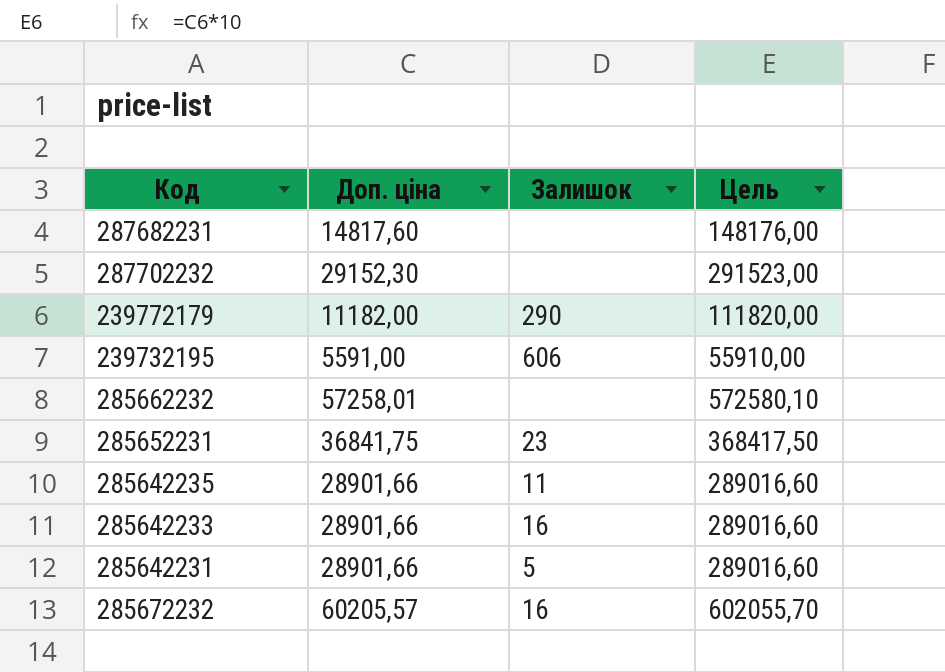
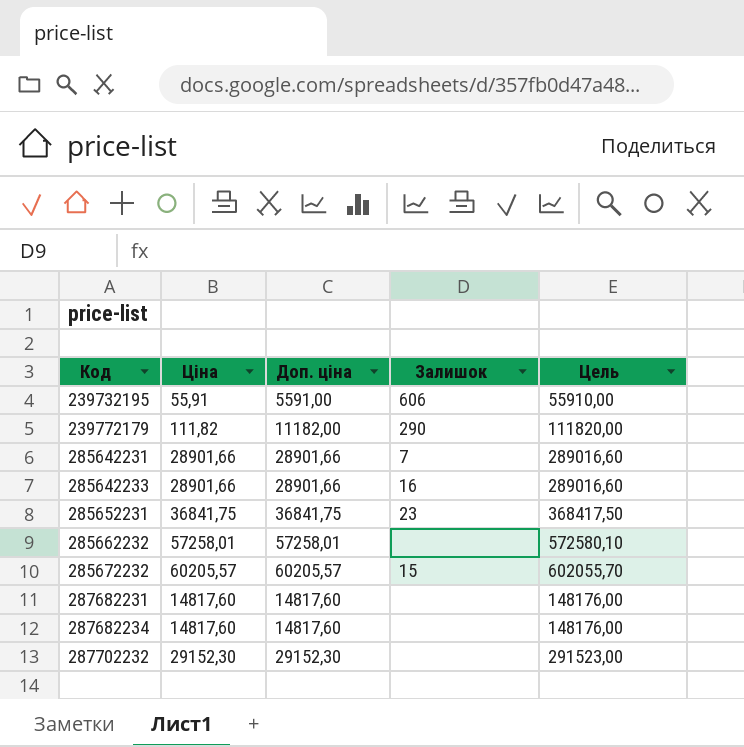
row order: none -> Код ascending
column Ціна | position: none -> 2
row 285642235: 28901,66 | 11 | 289016,60 -> none
285642231 | Залишок: 5 -> 7
285672232 | Залишок: 16 -> 15
row 287682234: none -> 14817,60 | 14817,60 | none | 148176,00

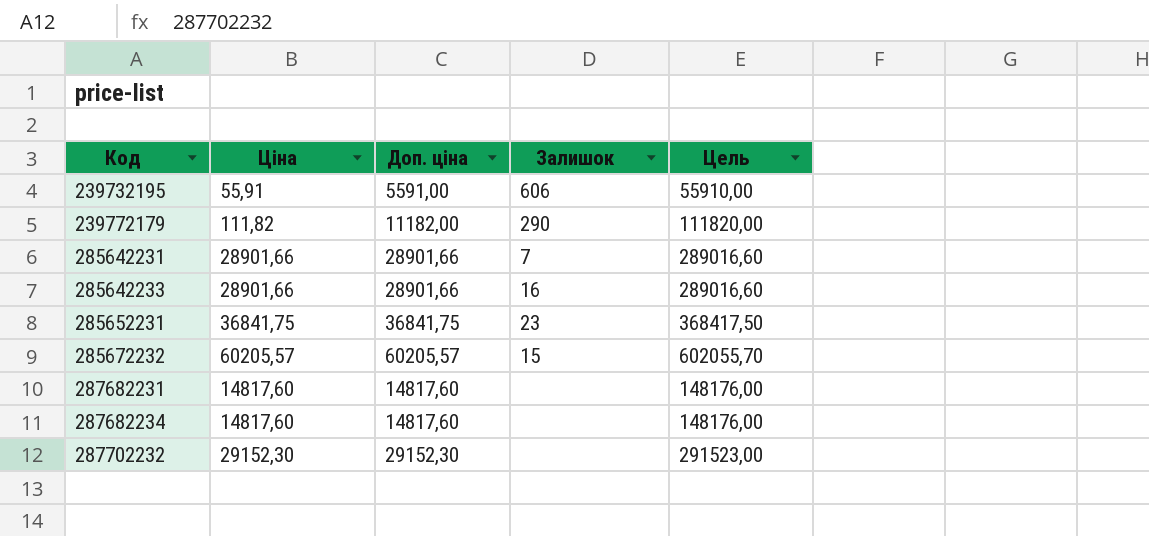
row 285662232: 57258,01 | 57258,01 | none | 572580,10 -> none

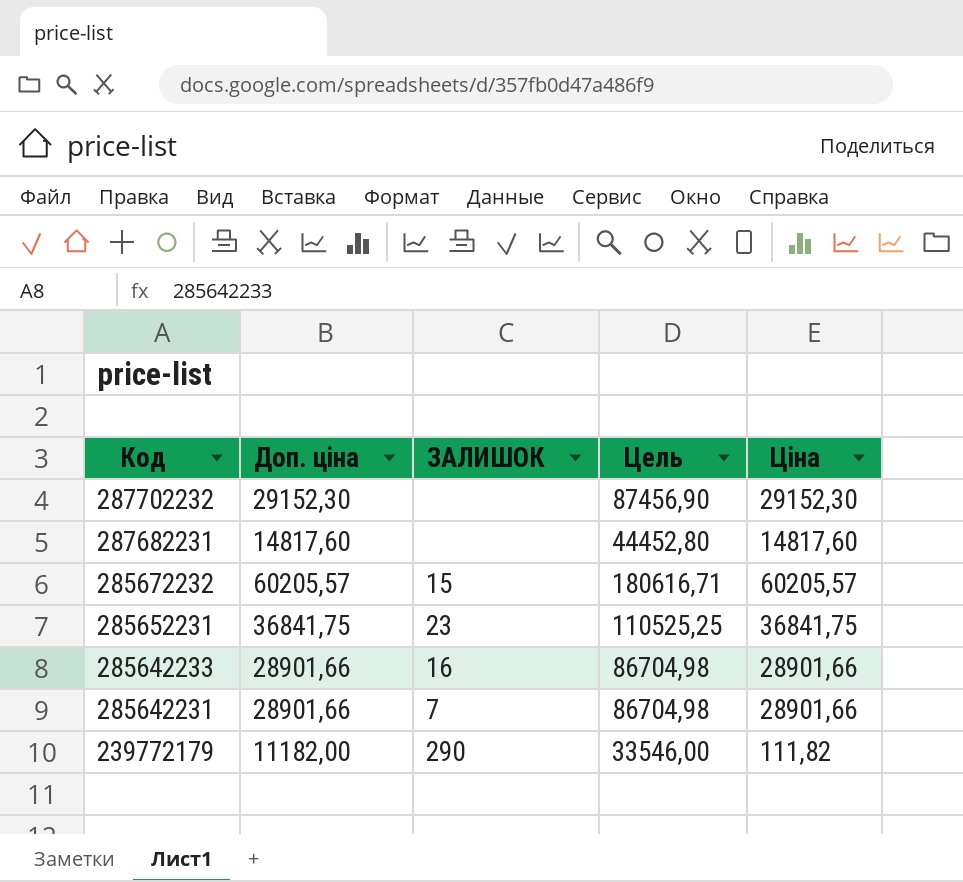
row order: Код ascending -> Код descending
column name: Залишок -> ЗАЛИШОК
column Цель | formula: [Доп. ціна] * 10 -> [Доп. ціна] * 3
column Ціна | position: 2 -> 5
row 239732195: 55,91 | 5591,00 | 606 | 55910,00 -> none
row 287682234: 14817,60 | 14817,60 | none | 148176,00 -> none

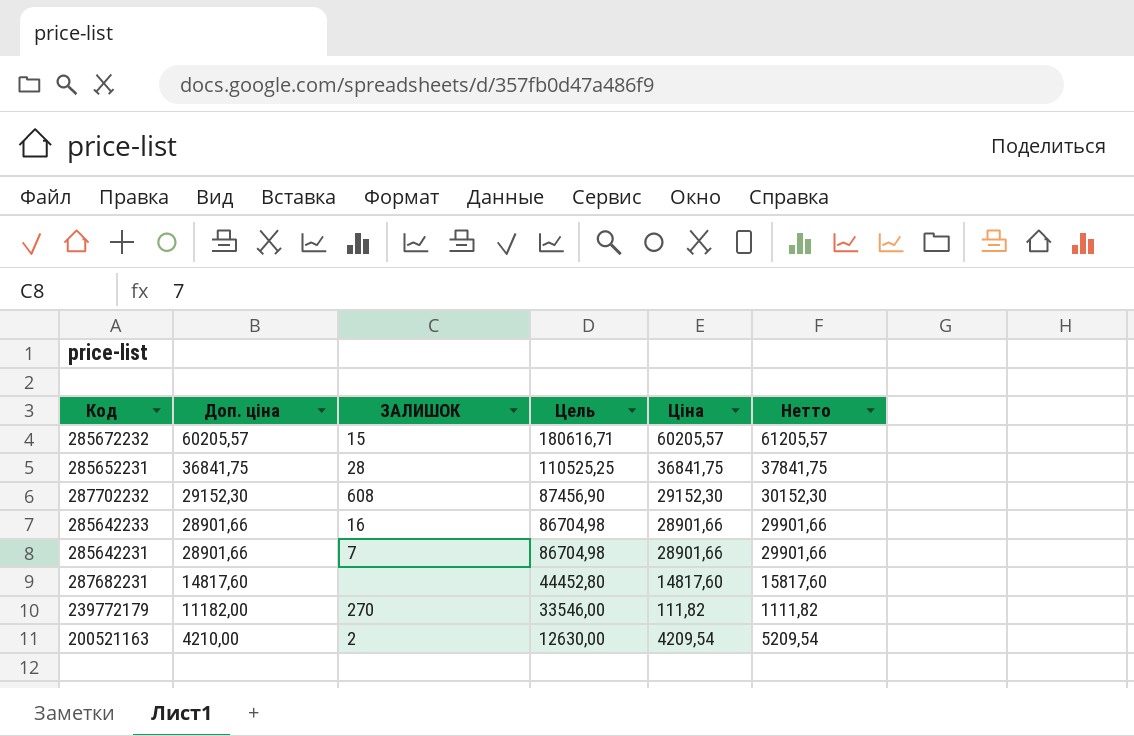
row order: Код descending -> Доп. ціна descending
column Нетто | formula: none -> [Ціна] + 1000
285652231 | ЗАЛИШОК: 23 -> 28
287702232 | ЗАЛИШОК: none -> 608
239772179 | ЗАЛИШОК: 290 -> 270
row 200521163: none -> 4210,00 | 2 | 12630,00 | 4209,54 | 5209,54

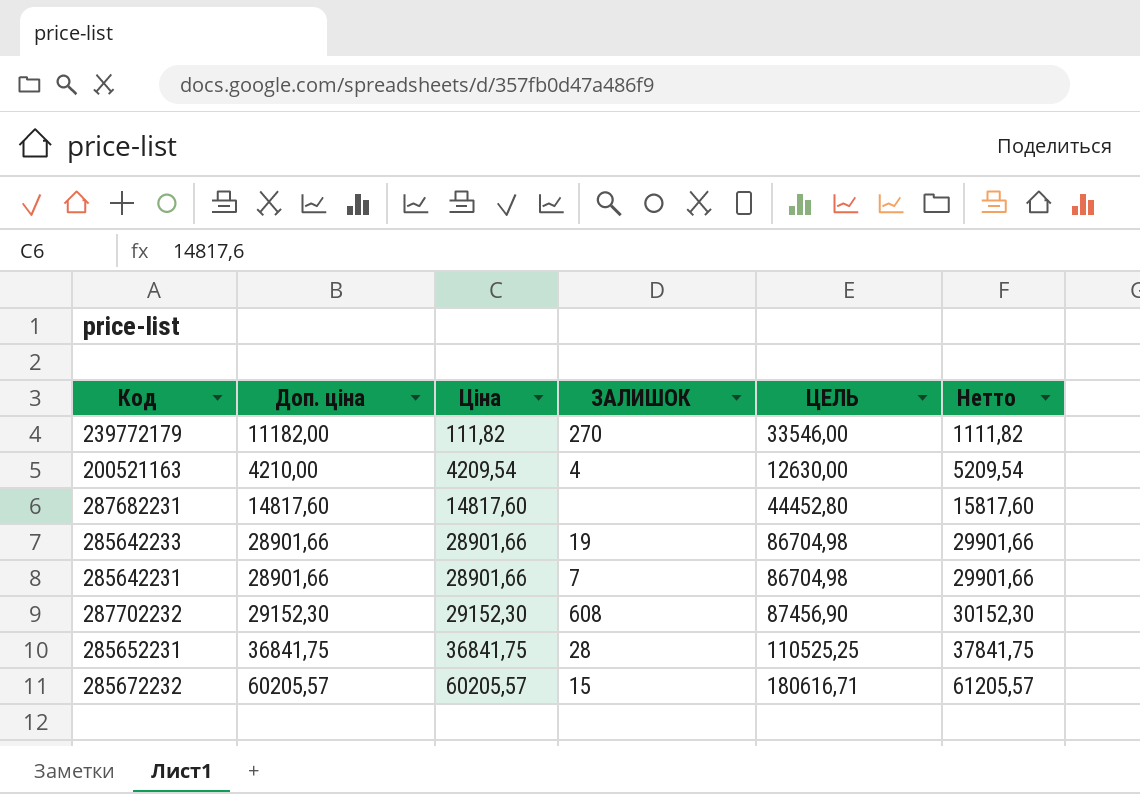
row order: Доп. ціна descending -> Ціна ascending
column Ціна | position: 5 -> 3
column name: Цель -> ЦЕЛЬ
200521163 | ЗАЛИШОК: 2 -> 4
285642233 | ЗАЛИШОК: 16 -> 19

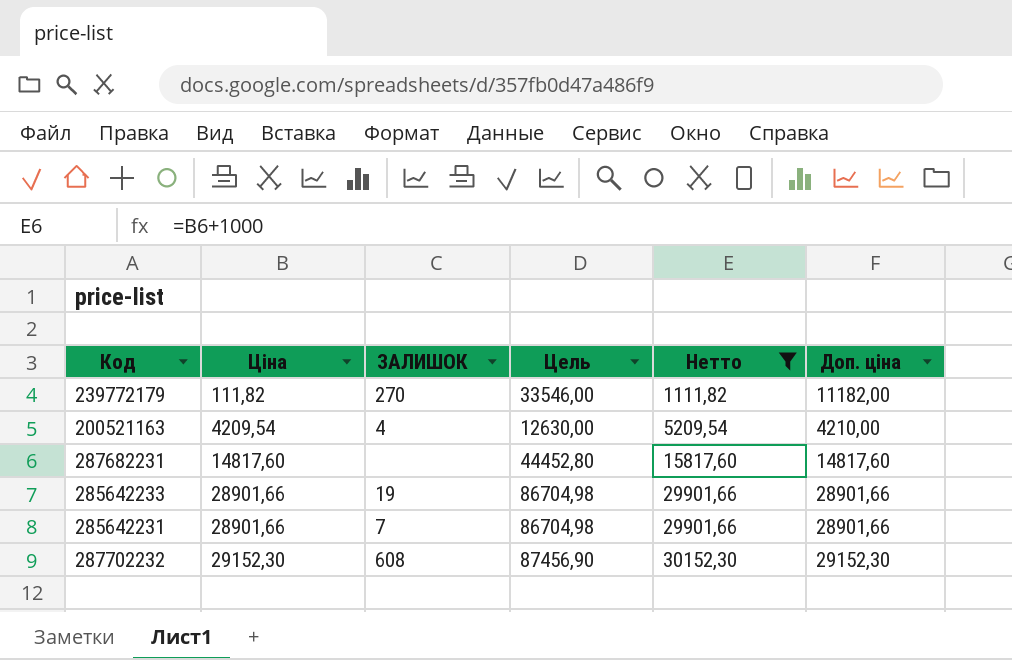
filter: none -> Нетто <= 30152,30
column name: ЦЕЛЬ -> Цель
column Доп. ціна | position: 2 -> 6

